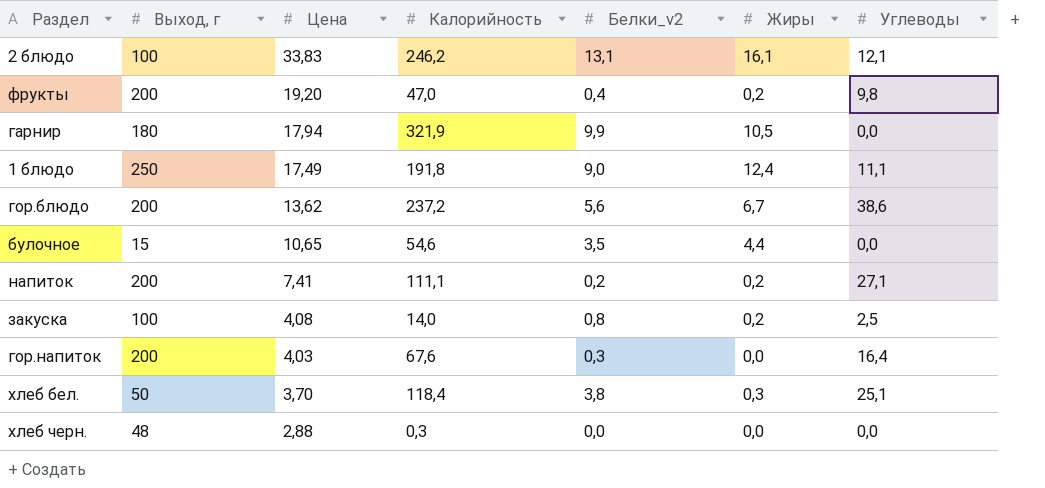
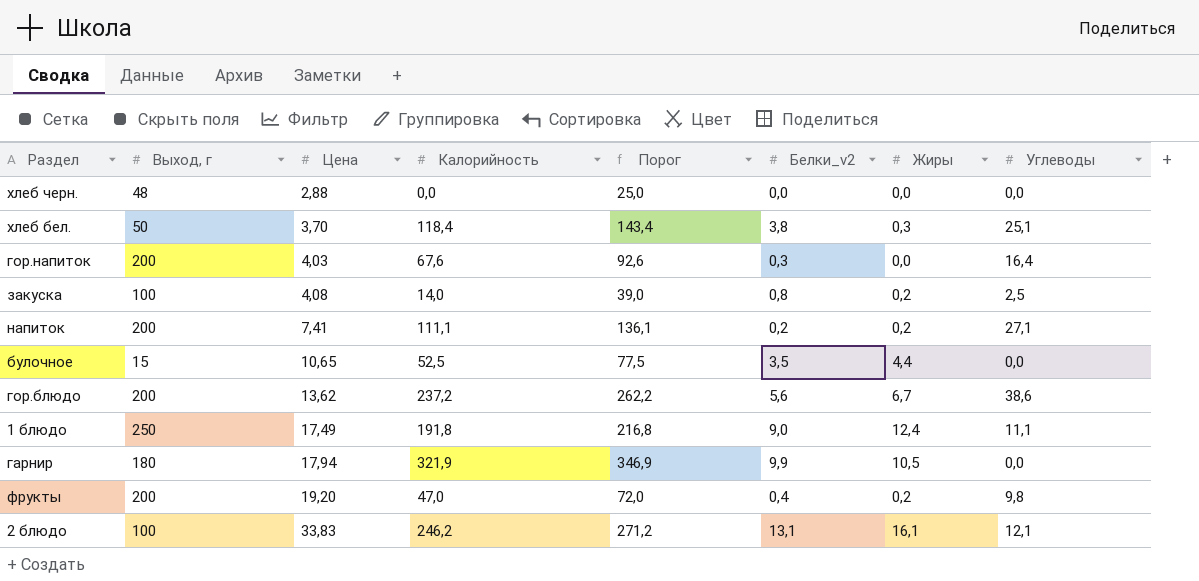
row order: Цена descending -> Цена ascending
column Порог | formula: none -> [Калорийность] + 25
хлеб черн. | Калорийность: 0,3 -> 0,0
булочное | Калорийность: 54,6 -> 52,5

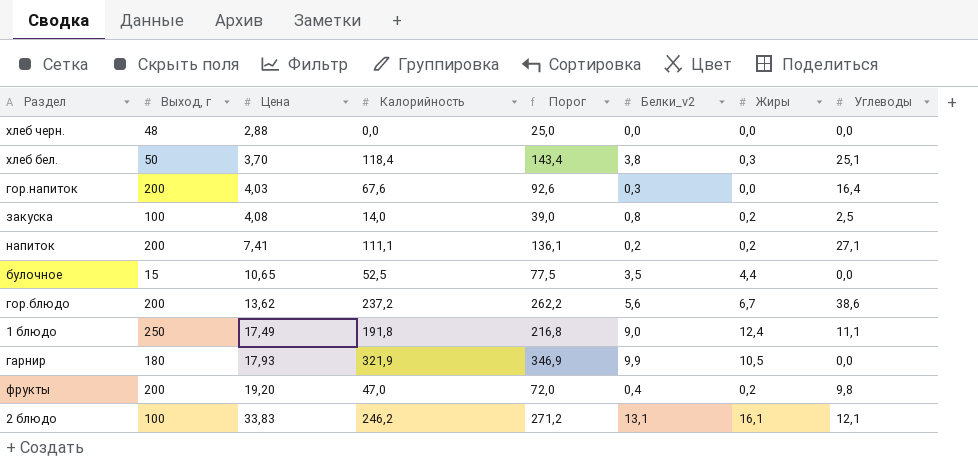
гарнир | Цена: 17,94 -> 17,93

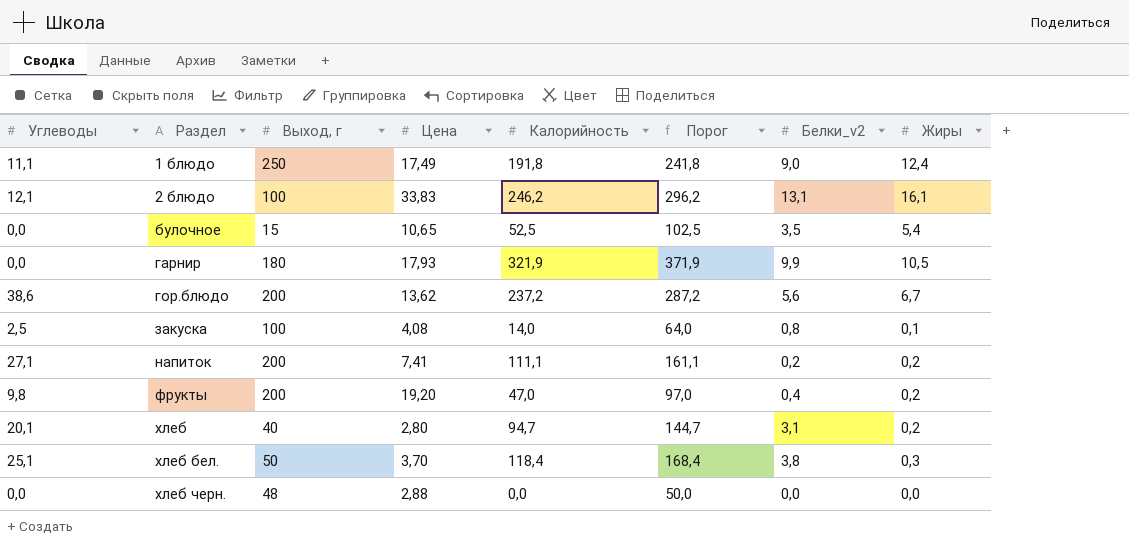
row order: Цена ascending -> Раздел ascending
column Углеводы | position: 8 -> 1
column Порог | formula: [Калорийность] + 25 -> [Калорийность] + 50
row гор.напиток: 200 | 4,03 | 67,6 | 92,6 | 0,3 | 0,0 | 16,4 -> none
булочное | Жиры: 4,4 -> 5,4
закуска | Жиры: 0,2 -> 0,1
row хлеб: none -> 20,1 | 40 | 2,80 | 94,7 | 144,7 | 3,1 | 0,2

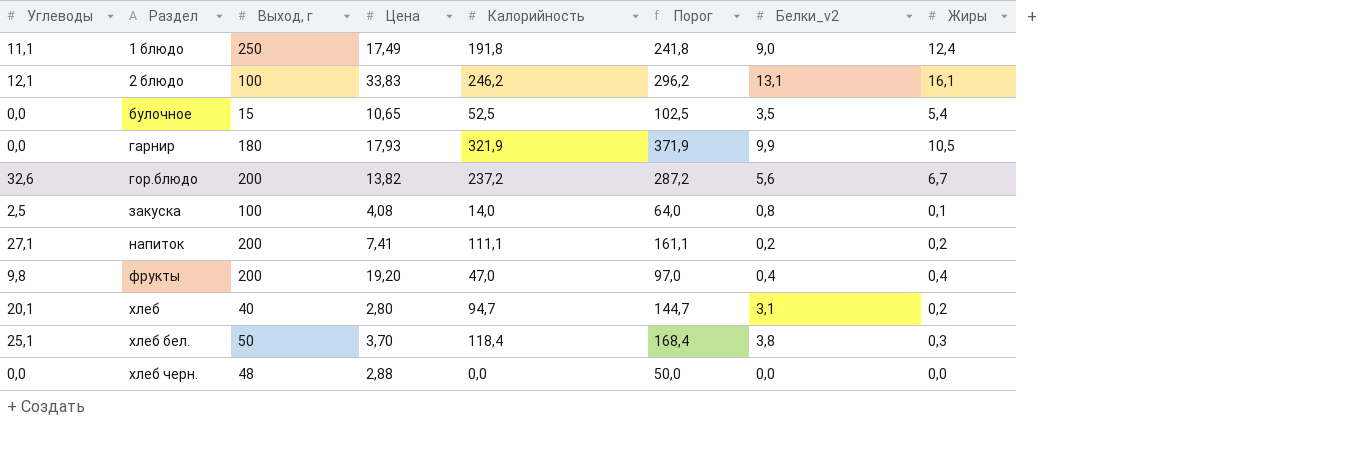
гор.блюдо | Углеводы: 38,6 -> 32,6
гор.блюдо | Цена: 13,62 -> 13,82
фрукты | Жиры: 0,2 -> 0,4

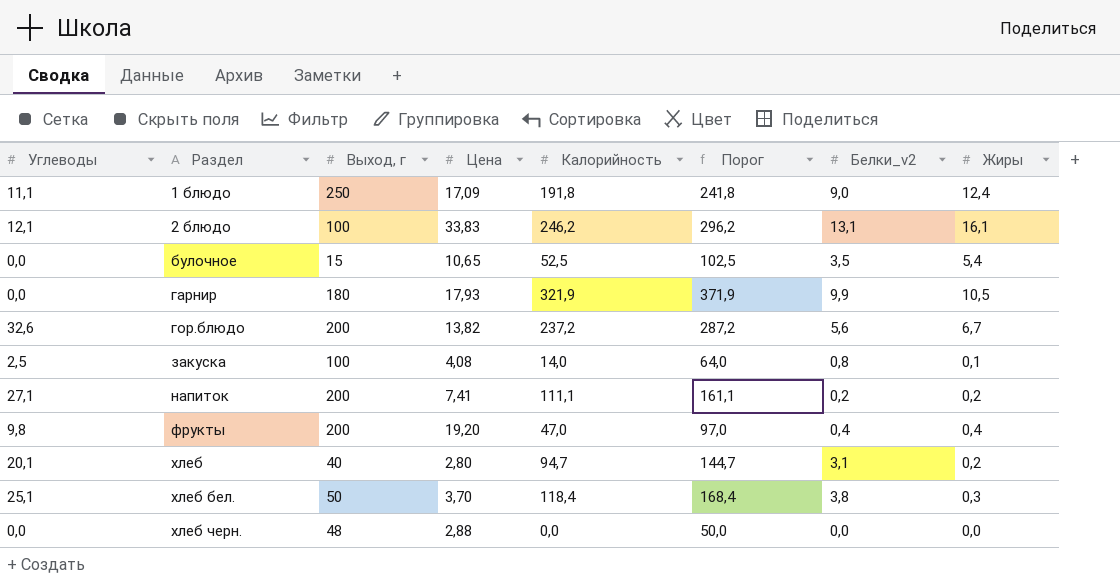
1 блюдо | Цена: 17,49 -> 17,09

